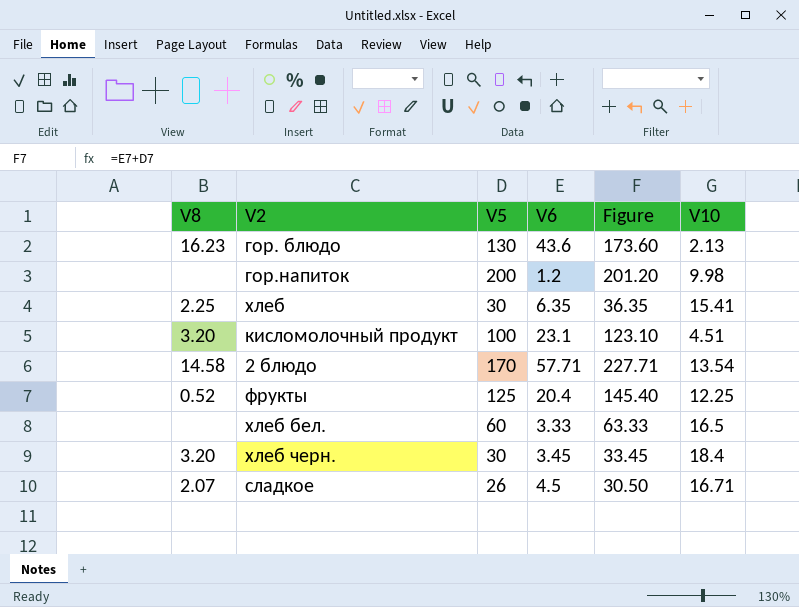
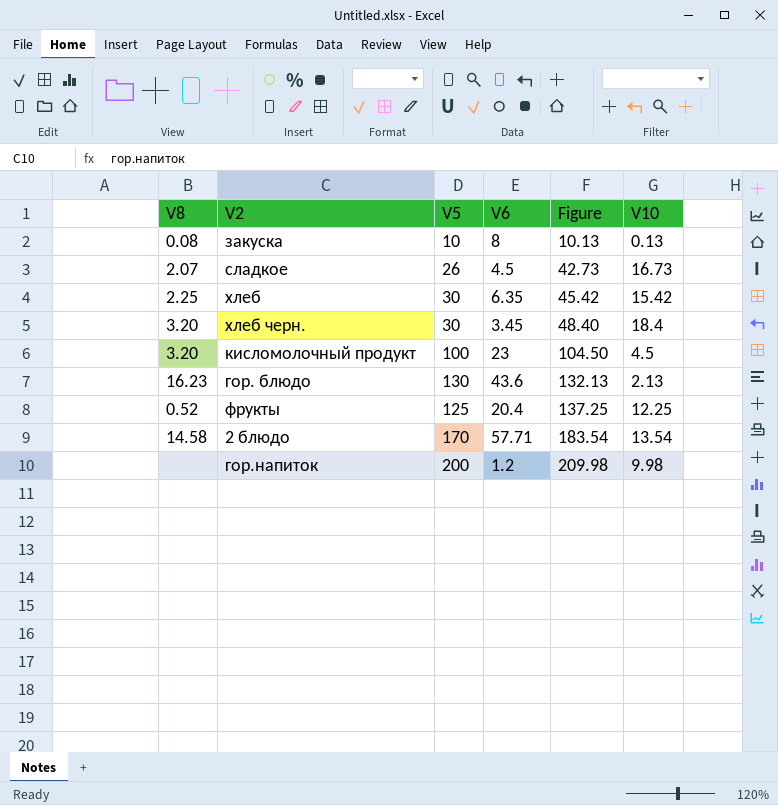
row order: none -> Figure ascending
column Figure | formula: [V5] + [V6] -> [V5] + [V10]
row хлеб бел.: none | 60 | 3.33 | 63.33 | 16.5 -> none
row закуска: none -> 0.08 | 10 | 8 | 10.13 | 0.13
сладкое | V10: 16.71 -> 16.73
хлеб | V10: 15.41 -> 15.42
кисломолочный продукт | V6: 23.1 -> 23
кисломолочный продукт | V10: 4.51 -> 4.5

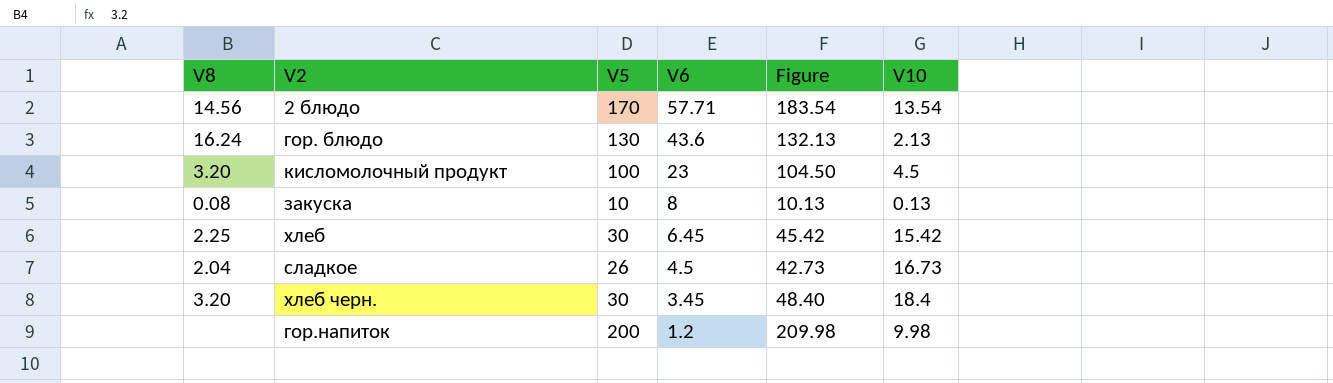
row order: Figure ascending -> V6 descending
row фрукты: 0.52 | 125 | 20.4 | 137.25 | 12.25 -> none
2 блюдо | V8: 14.58 -> 14.56
гор. блюдо | V8: 16.23 -> 16.24
хлеб | V6: 6.35 -> 6.45
сладкое | V8: 2.07 -> 2.04

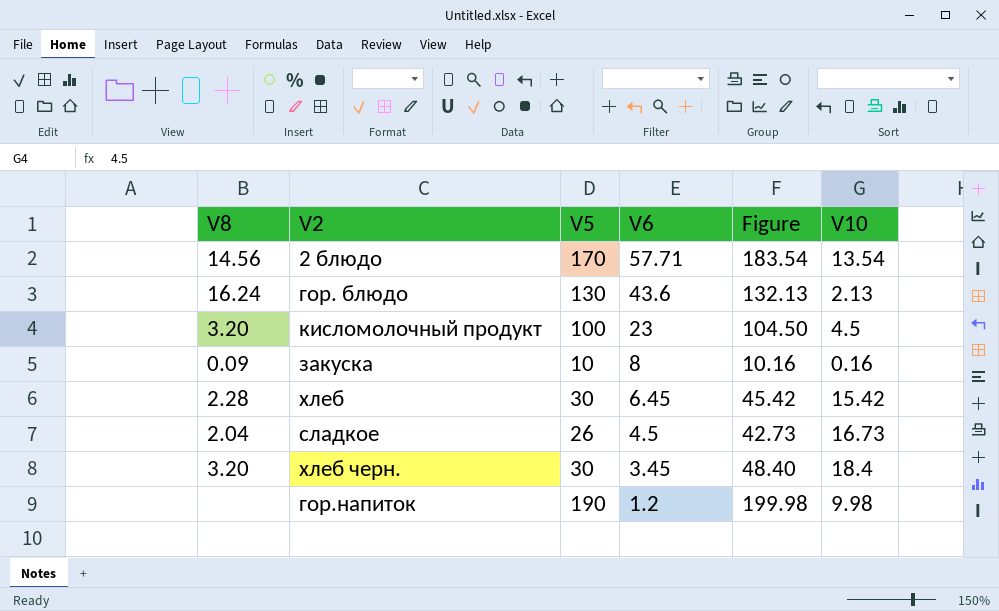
закуска | V8: 0.08 -> 0.09
закуска | Figure: 10.13 -> 10.16
закуска | V10: 0.13 -> 0.16
хлеб | V8: 2.25 -> 2.28
гор.напиток | V5: 200 -> 190
гор.напиток | Figure: 209.98 -> 199.98

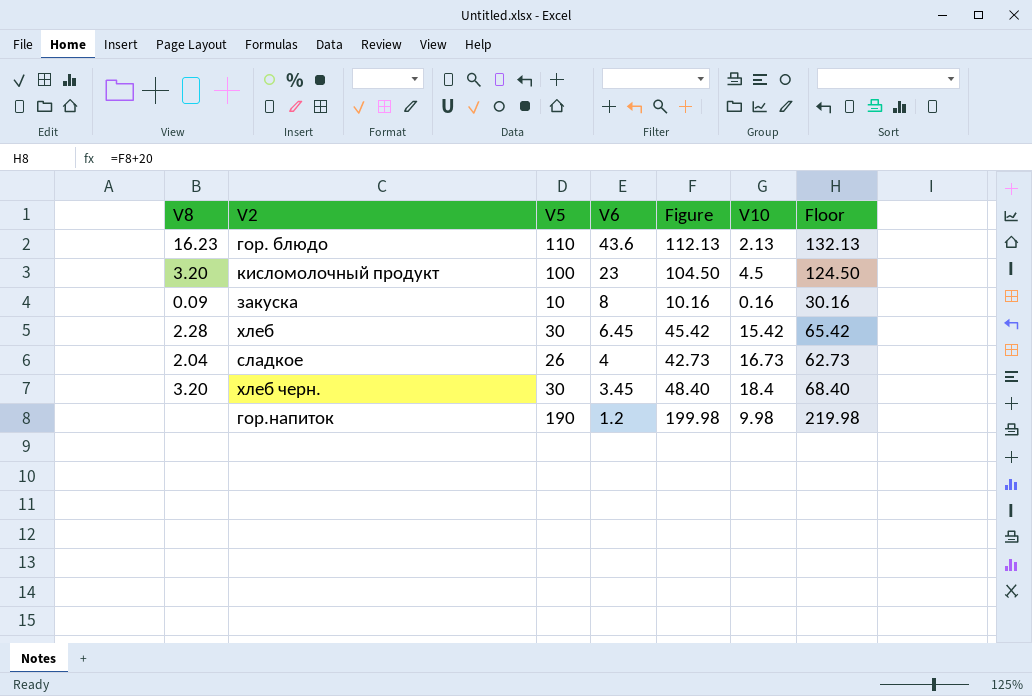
column Floor | formula: none -> [Figure] + 20
row 2 блюдо: 14.56 | 170 | 57.71 | 183.54 | 13.54 -> none
гор. блюдо | V8: 16.24 -> 16.23
гор. блюдо | V5: 130 -> 110
гор. блюдо | Figure: 132.13 -> 112.13
сладкое | V6: 4.5 -> 4

